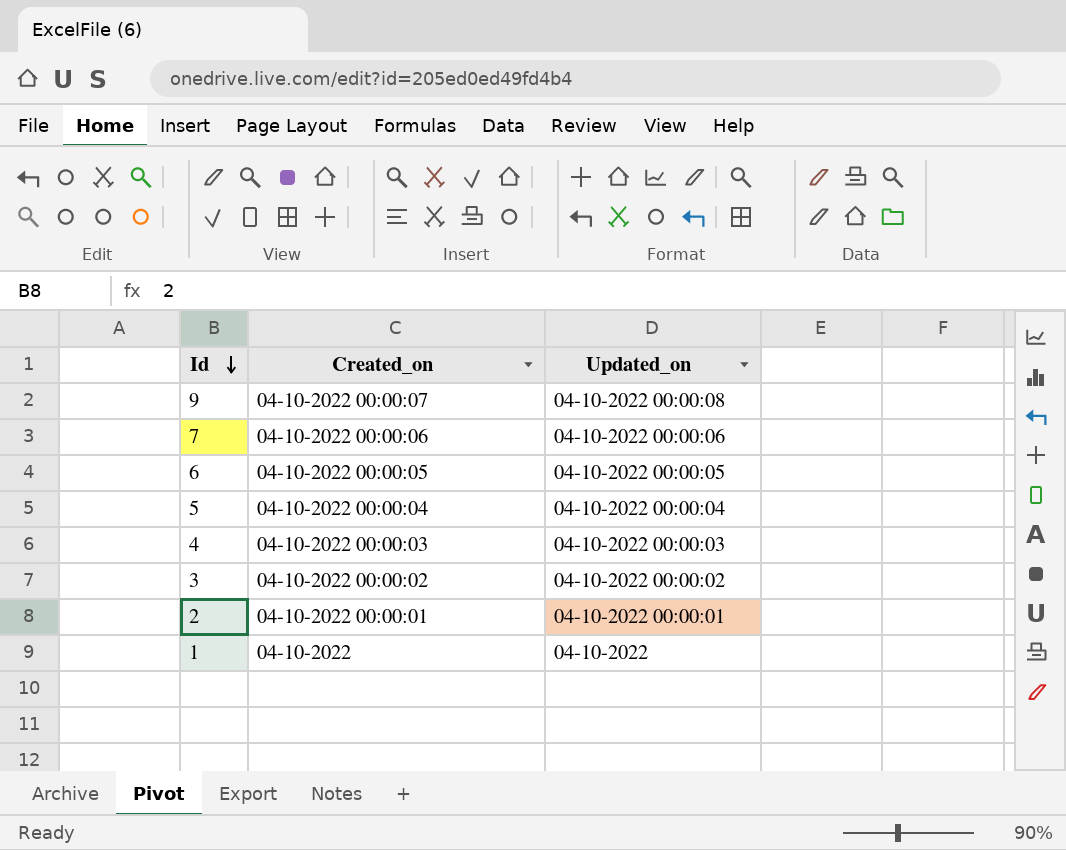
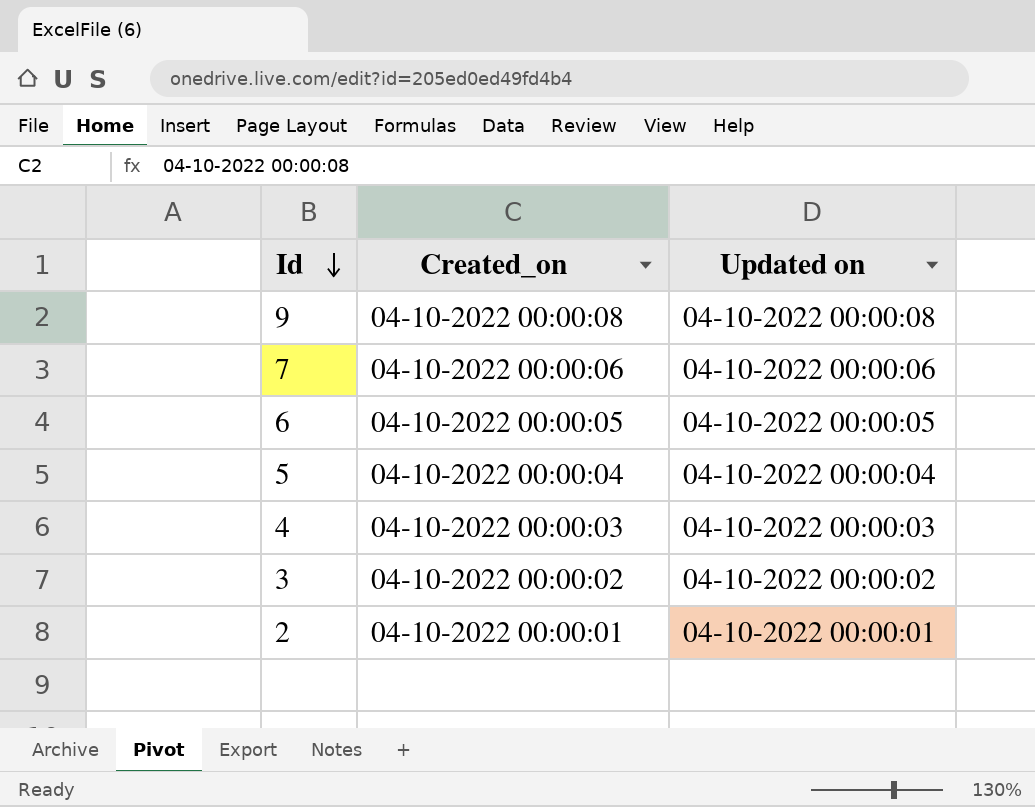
column name: Updated_on -> Updated on
row 1: 04-10-2022 | 04-10-2022 -> none
9 | Created_on: 04-10-2022 00:00:07 -> 04-10-2022 00:00:08

